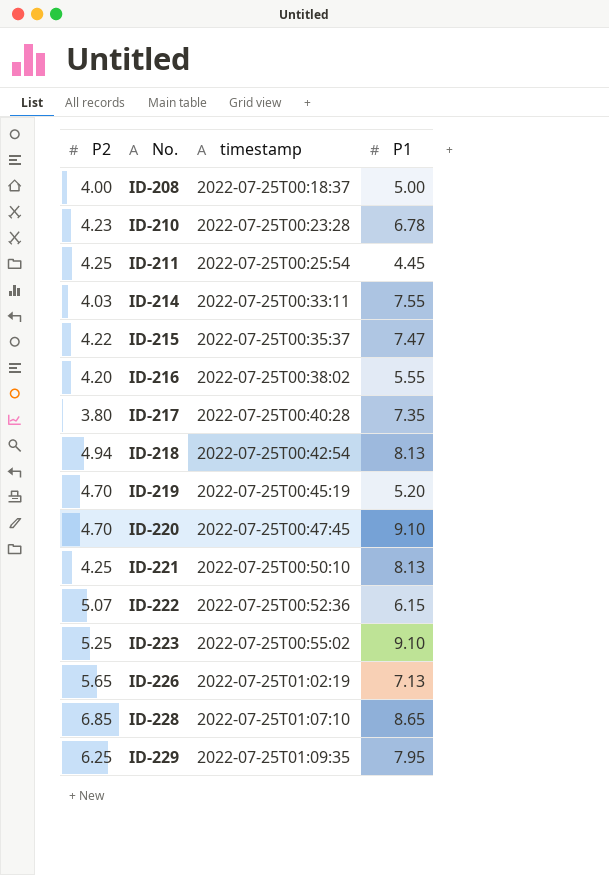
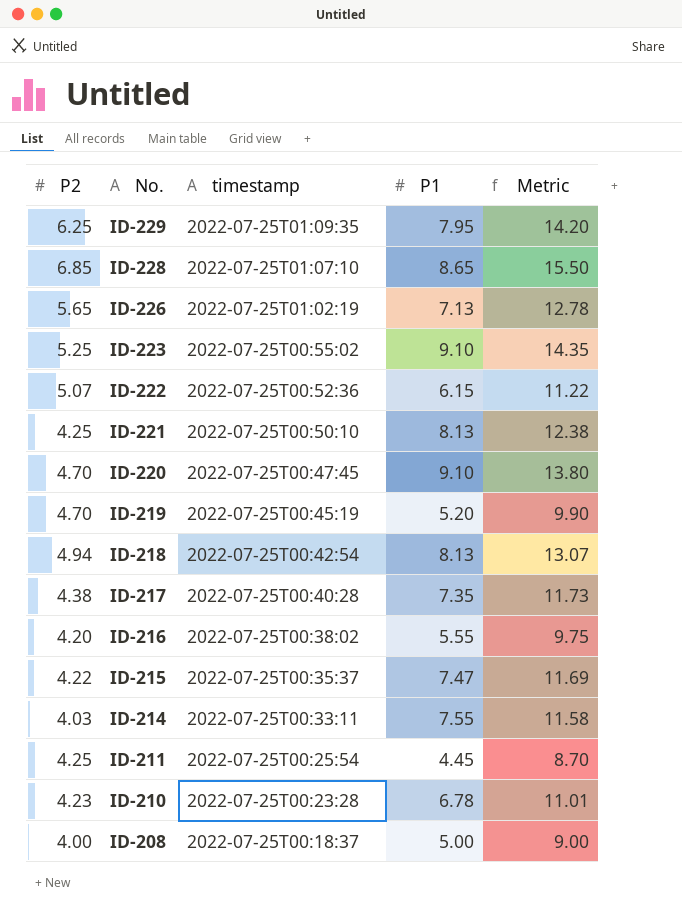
row order: No. ascending -> No. descending
column Metric | formula: none -> [P2] + [P1]
ID-217 | P2: 3.80 -> 4.38

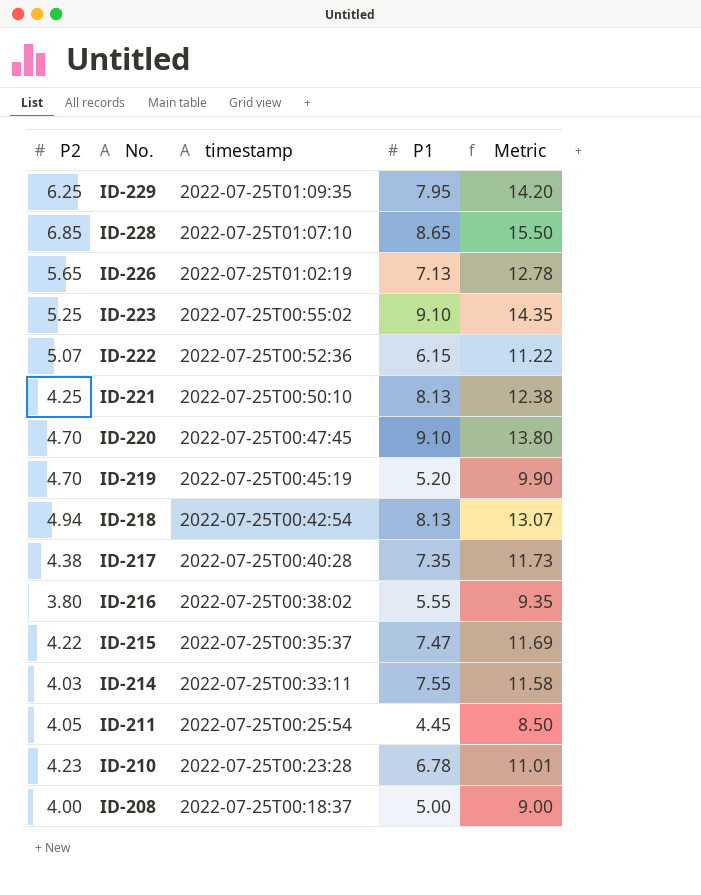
ID-216 | P2: 4.20 -> 3.80
ID-216 | Metric: 9.75 -> 9.35
ID-211 | P2: 4.25 -> 4.05
ID-211 | Metric: 8.70 -> 8.50

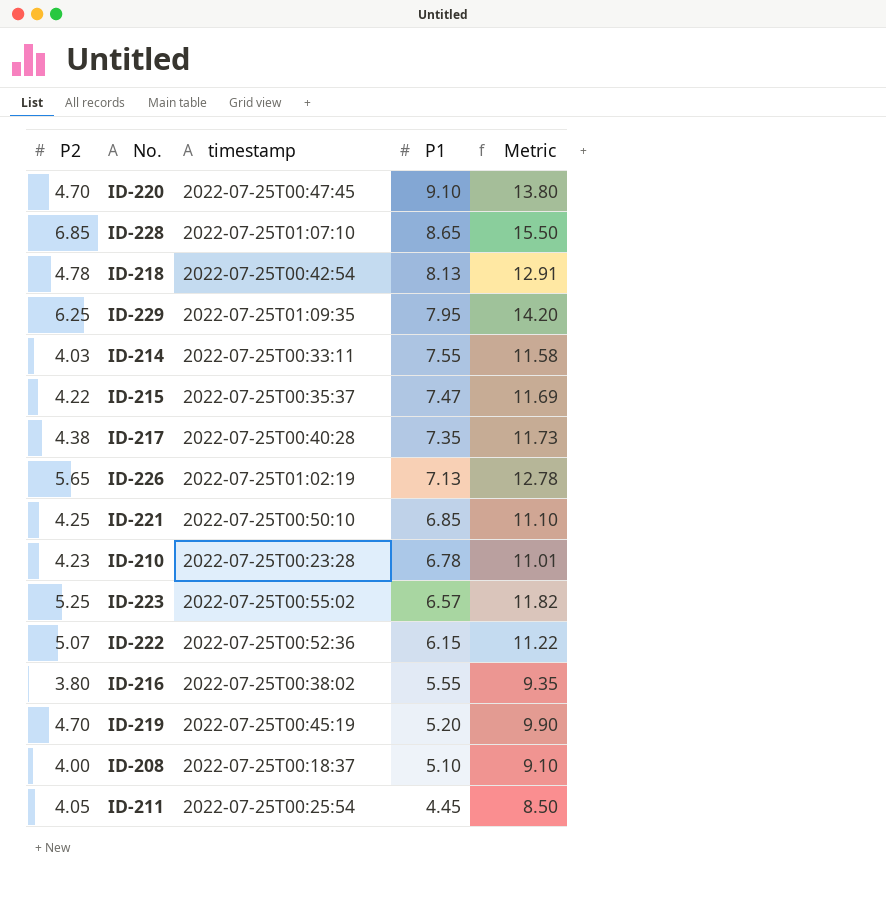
row order: No. descending -> P1 descending
ID-218 | P2: 4.94 -> 4.78
ID-218 | Metric: 13.07 -> 12.91
ID-221 | P1: 8.13 -> 6.85
ID-221 | Metric: 12.38 -> 11.10
ID-223 | P1: 9.10 -> 6.57
ID-223 | Metric: 14.35 -> 11.82
ID-208 | P1: 5.00 -> 5.10
ID-208 | Metric: 9.00 -> 9.10

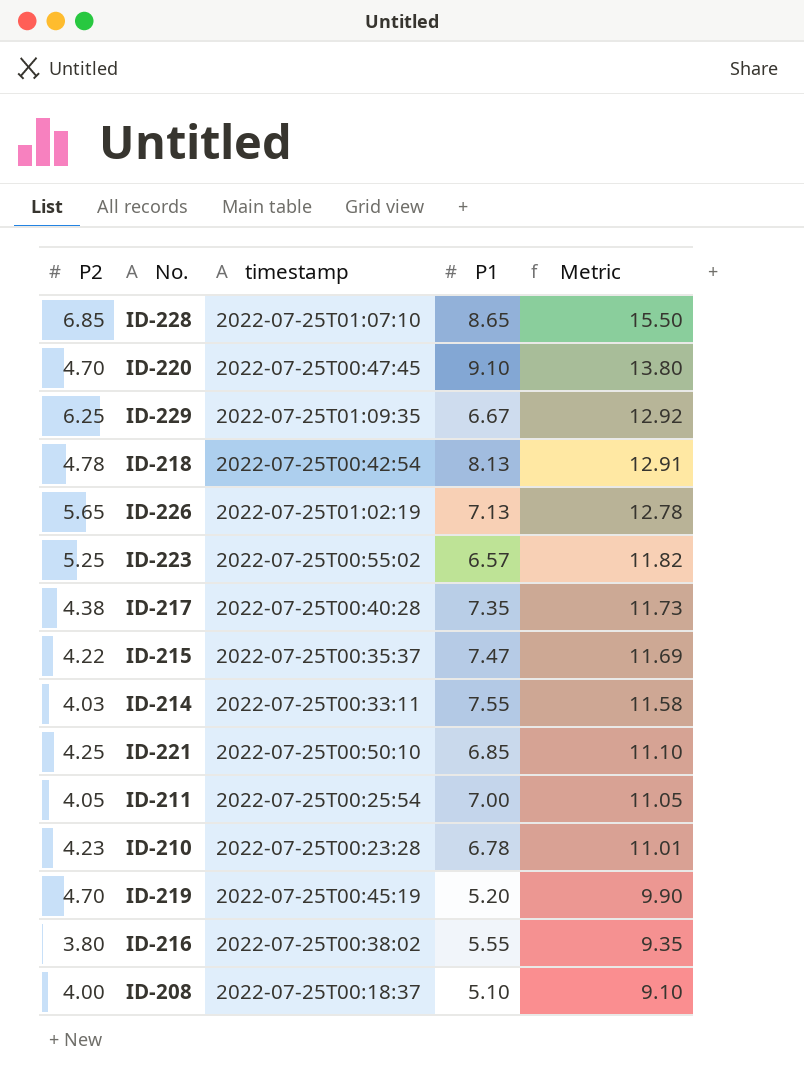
row order: P1 descending -> Metric descending
row ID-222: 5.07 | 2022-07-25T00:52:36 | 6.15 | 11.22 -> none
ID-229 | P1: 7.95 -> 6.67
ID-229 | Metric: 14.20 -> 12.92
ID-211 | P1: 4.45 -> 7.00
ID-211 | Metric: 8.50 -> 11.05

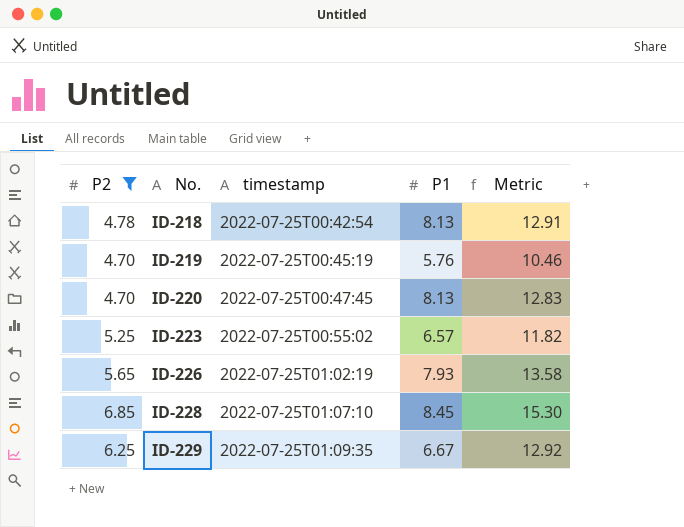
filter: none -> P2 >= 4.70
row order: Metric descending -> No. ascending
ID-219 | P1: 5.20 -> 5.76
ID-219 | Metric: 9.90 -> 10.46
ID-220 | P1: 9.10 -> 8.13
ID-220 | Metric: 13.80 -> 12.83
ID-226 | P1: 7.13 -> 7.93
ID-226 | Metric: 12.78 -> 13.58
ID-228 | P1: 8.65 -> 8.45
ID-228 | Metric: 15.50 -> 15.30

